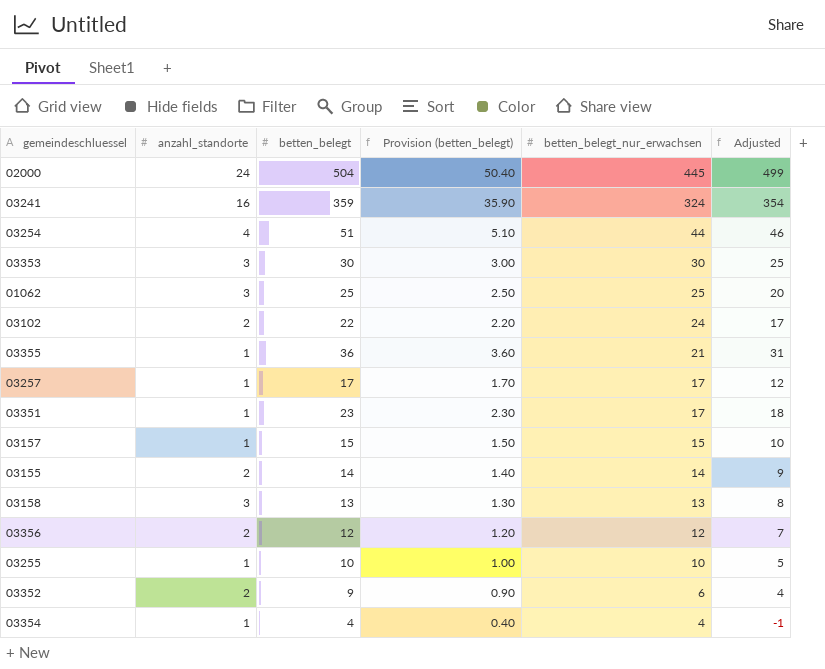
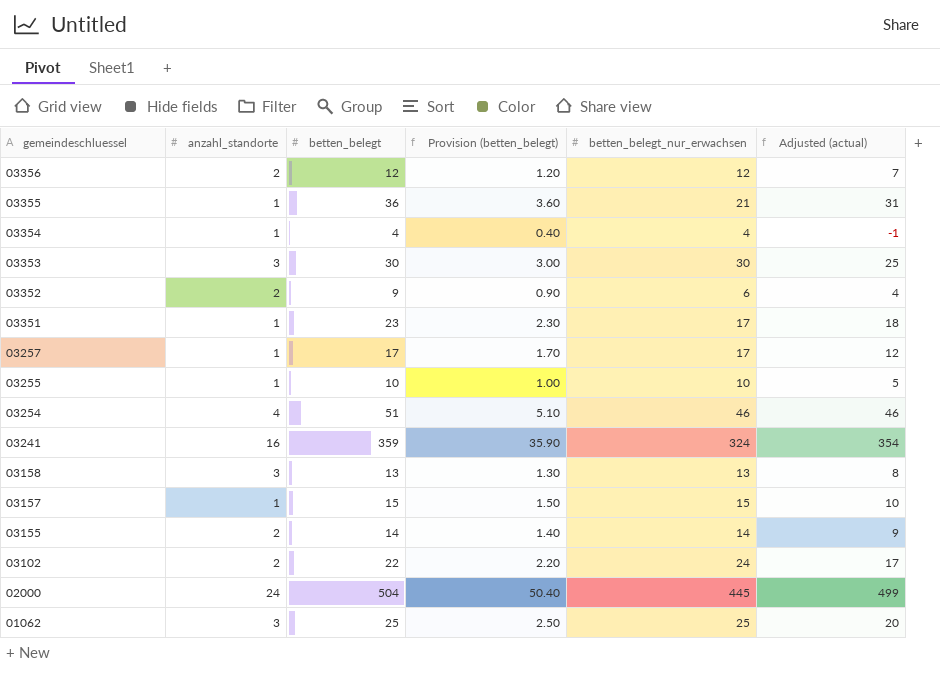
row order: betten_belegt_nur_erwachsen descending -> gemeindeschluessel descending
column name: Adjusted -> Adjusted (actual)
03254 | betten_belegt_nur_erwachsen: 44 -> 46

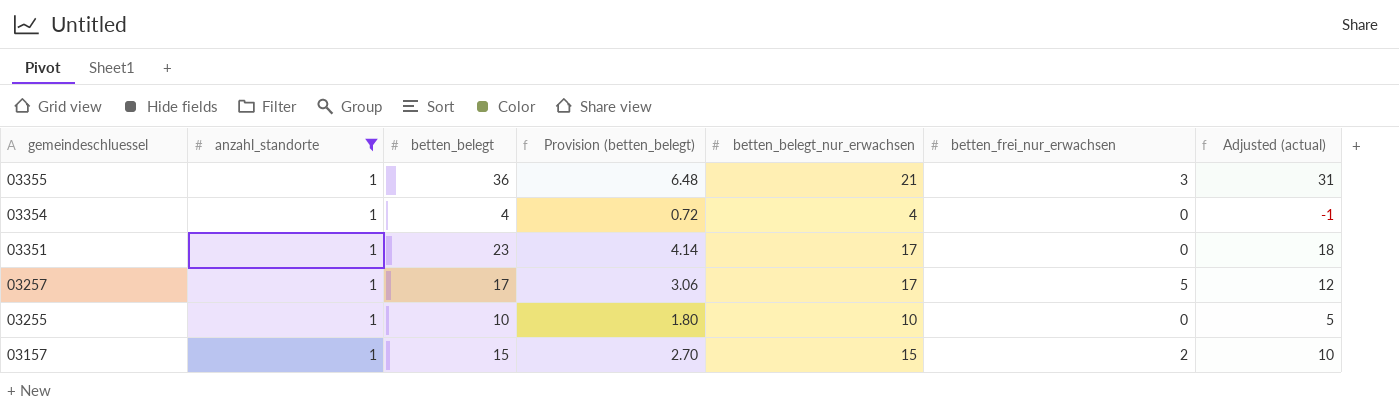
filter: none -> anzahl_standorte = 1
column Provision (betten_belegt) | formula: [betten_belegt] * 0.1 -> [betten_belegt] * 0.18
column betten_frei_nur_erwachsen | position: none -> 6

